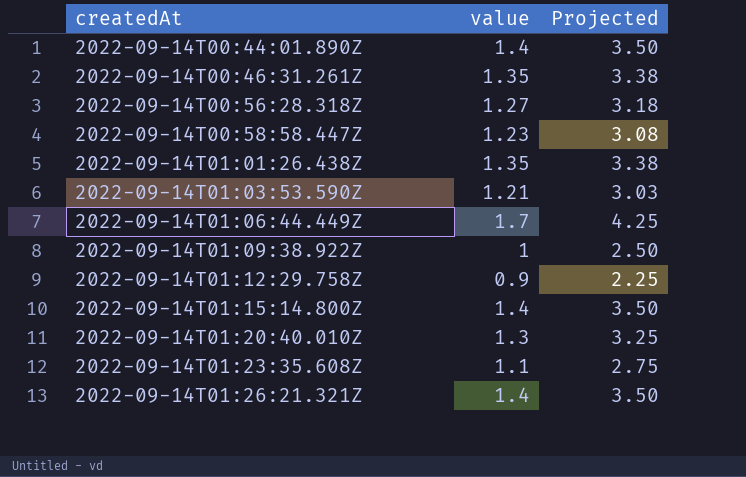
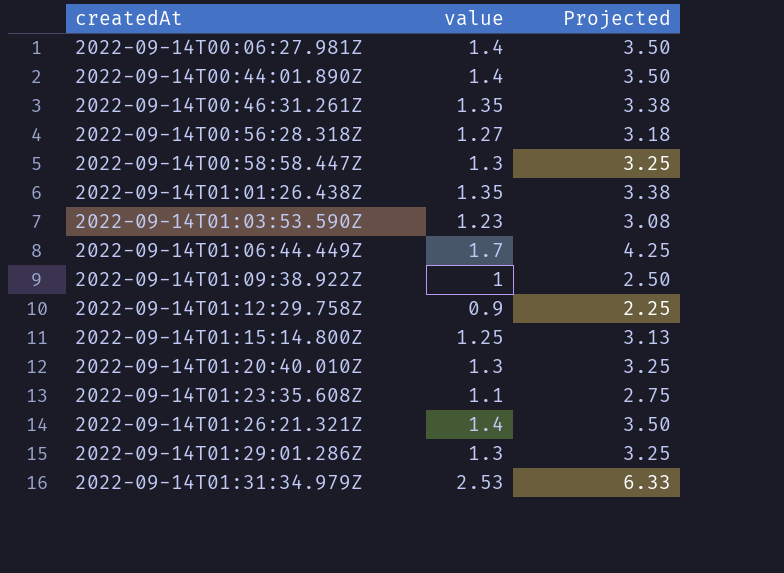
row 2022-09-14T00:06:27.981Z: none -> 1.4 | 3.50
2022-09-14T00:58:58.447Z | value: 1.23 -> 1.3
2022-09-14T00:58:58.447Z | Projected: 3.08 -> 3.25
2022-09-14T01:03:53.590Z | value: 1.21 -> 1.23
2022-09-14T01:03:53.590Z | Projected: 3.03 -> 3.08
2022-09-14T01:15:14.800Z | value: 1.4 -> 1.25
2022-09-14T01:15:14.800Z | Projected: 3.50 -> 3.13
row 2022-09-14T01:29:01.286Z: none -> 1.3 | 3.25
row 2022-09-14T01:31:34.979Z: none -> 2.53 | 6.33

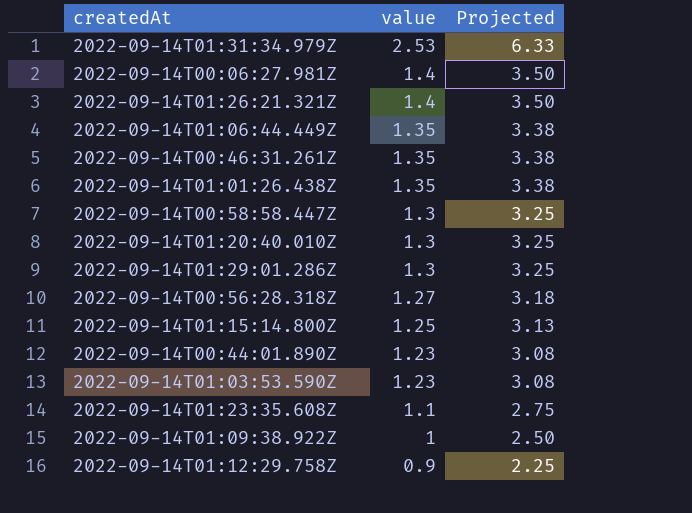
row order: createdAt ascending -> value descending
2022-09-14T01:06:44.449Z | value: 1.7 -> 1.35
2022-09-14T01:06:44.449Z | Projected: 4.25 -> 3.38
2022-09-14T00:44:01.890Z | value: 1.4 -> 1.23
2022-09-14T00:44:01.890Z | Projected: 3.50 -> 3.08

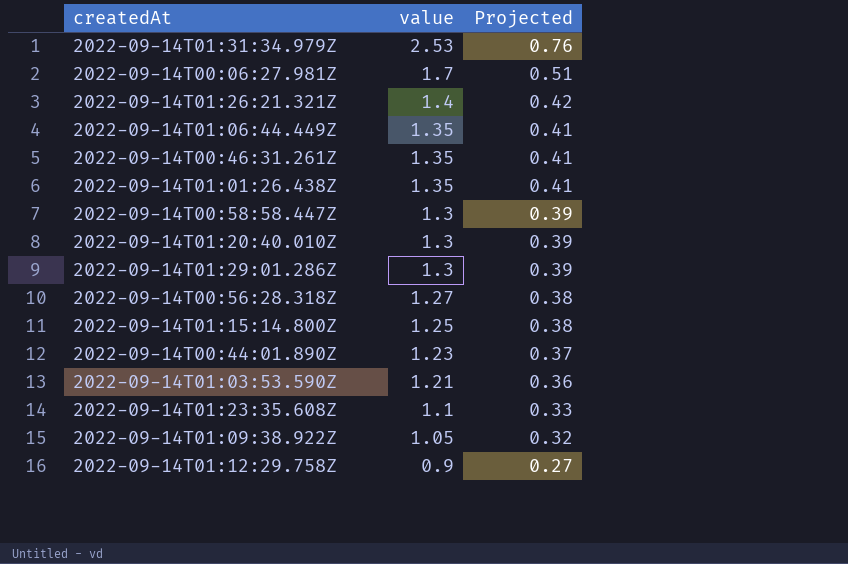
column Projected | formula: [value] * 2.5 -> [value] * 0.3
2022-09-14T00:06:27.981Z | value: 1.4 -> 1.7
2022-09-14T01:03:53.590Z | value: 1.23 -> 1.21
2022-09-14T01:09:38.922Z | value: 1 -> 1.05

